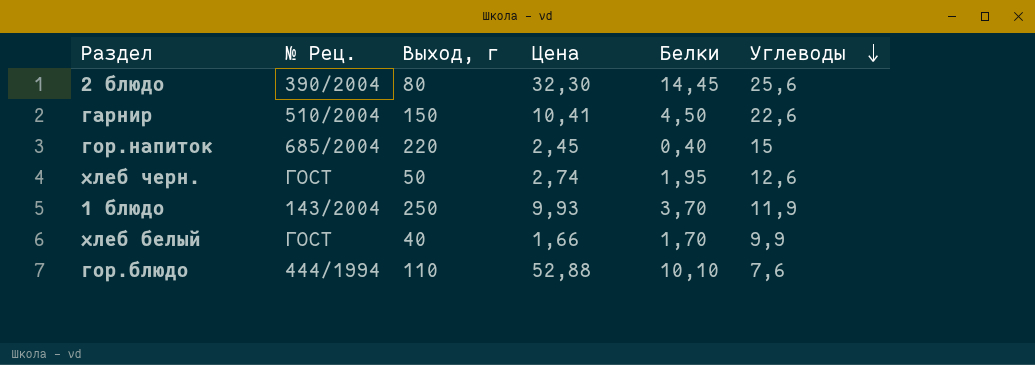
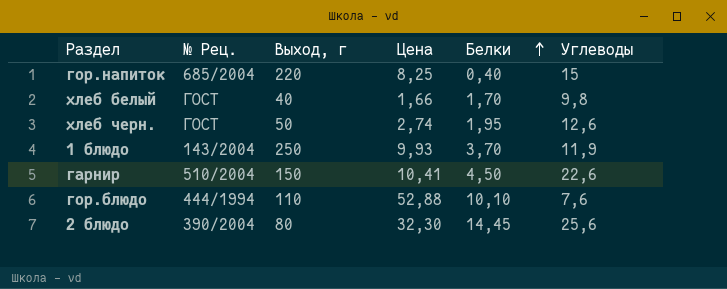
row order: Углеводы descending -> Белки ascending
гор.напиток | Цена: 2,45 -> 8,25
хлеб белый | Углеводы: 9,9 -> 9,8

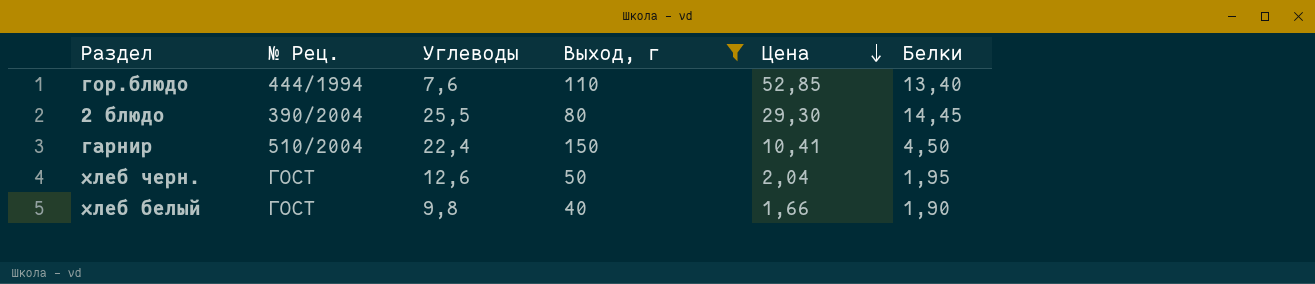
filter: none -> Выход, г <= 150
row order: Белки ascending -> Цена descending
column Углеводы | position: 6 -> 3
гор.блюдо | Цена: 52,88 -> 52,85
гор.блюдо | Белки: 10,10 -> 13,40
2 блюдо | Углеводы: 25,6 -> 25,5
2 блюдо | Цена: 32,30 -> 29,30
гарнир | Углеводы: 22,6 -> 22,4
хлеб черн. | Цена: 2,74 -> 2,04
хлеб белый | Белки: 1,70 -> 1,90

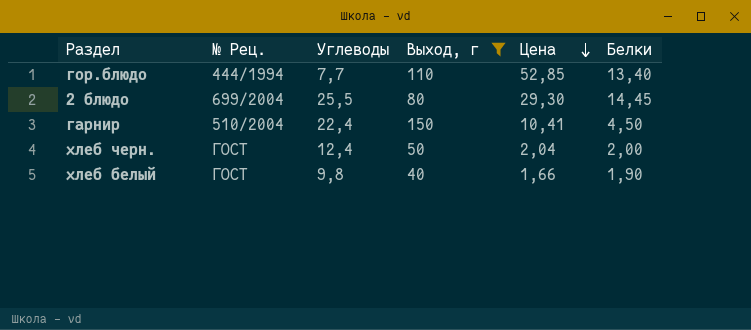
гор.блюдо | Углеводы: 7,6 -> 7,7
2 блюдо | № Рец.: 390/2004 -> 699/2004
хлеб черн. | Углеводы: 12,6 -> 12,4
хлеб черн. | Белки: 1,95 -> 2,00

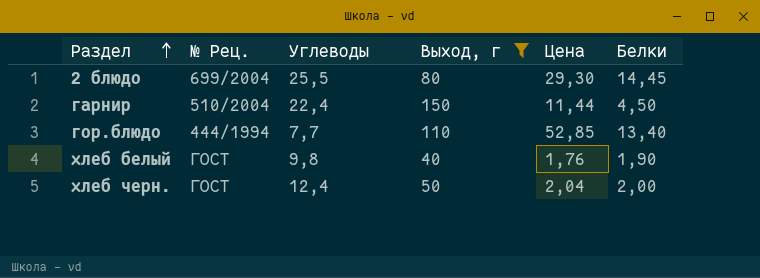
row order: Цена descending -> Раздел ascending
гарнир | Цена: 10,41 -> 11,44
хлеб белый | Цена: 1,66 -> 1,76

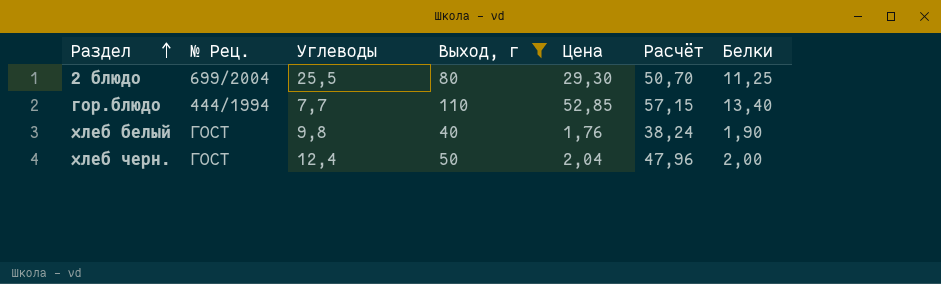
column Расчёт | formula: none -> [Выход, г] - [Цена]
row гарнир: 510/2004 | 22,4 | 150 | 11,44 | 4,50 -> none
2 блюдо | Белки: 14,45 -> 11,25

